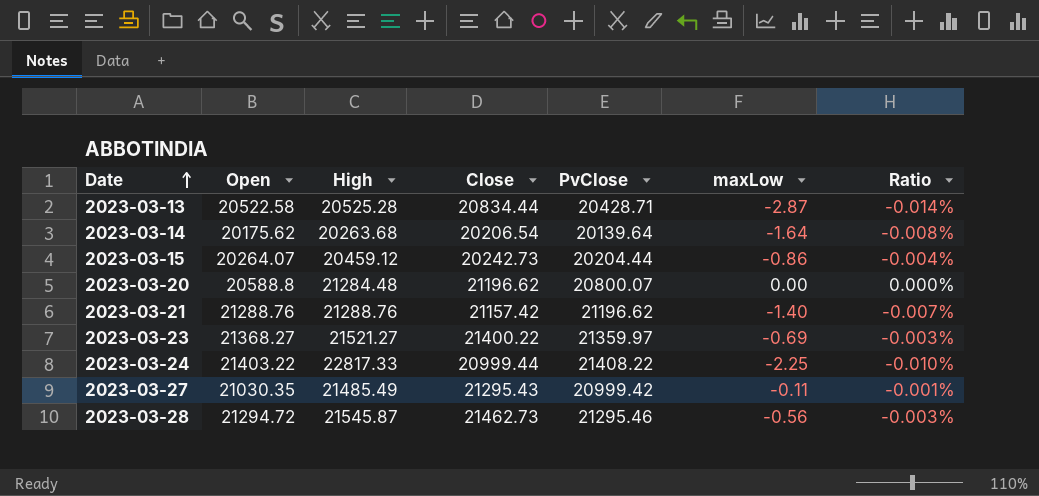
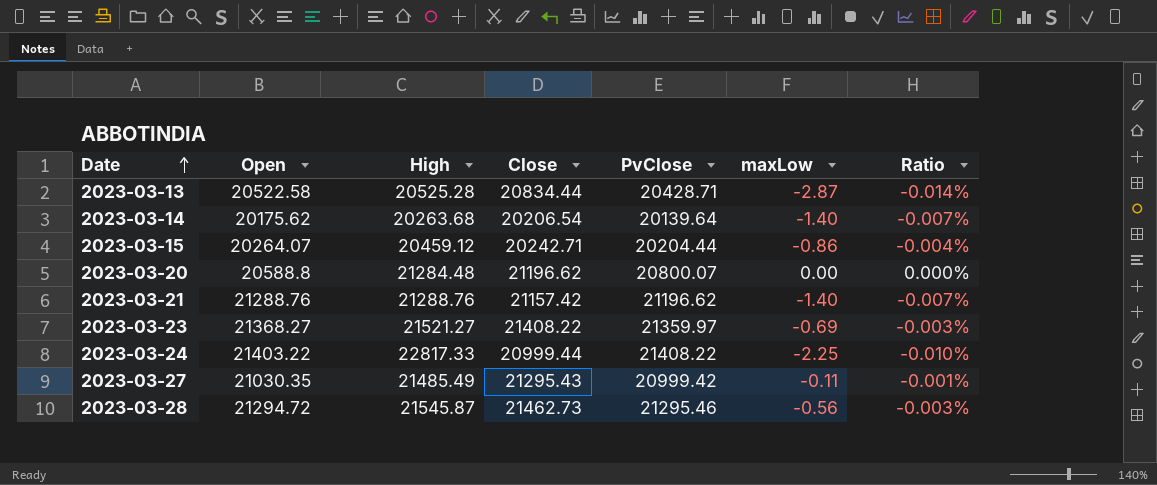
2023-03-14 | maxLow: -1.64 -> -1.40
2023-03-14 | Ratio: -0.008% -> -0.007%
2023-03-15 | Close: 20242.73 -> 20242.71
2023-03-23 | Close: 21400.22 -> 21408.22

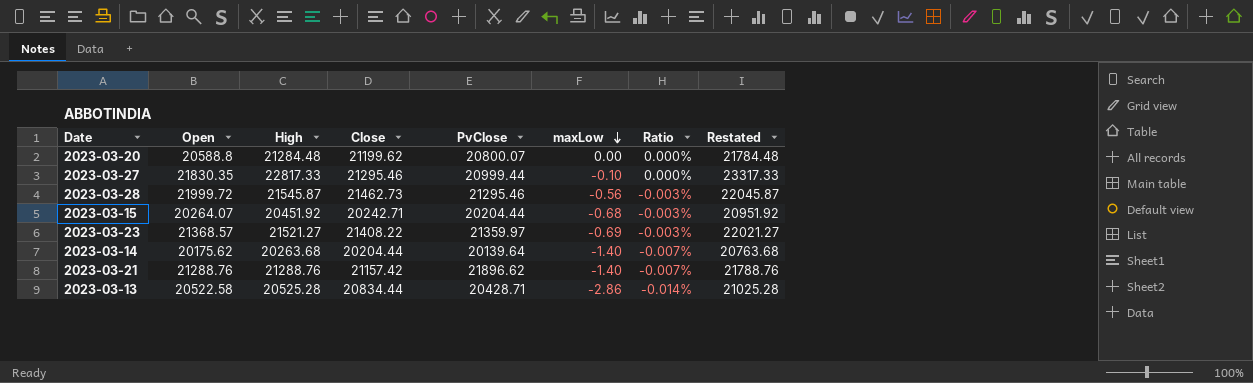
row order: Date ascending -> maxLow descending
column Restated | formula: none -> [High] + 500
row 2023-03-24: 21403.22 | 22817.33 | 20999.44 | 21408.22 | -2.25 | -0.010% -> none
2023-03-20 | Close: 21196.62 -> 21199.62
2023-03-27 | Open: 21030.35 -> 21830.35
2023-03-27 | High: 21485.49 -> 22817.33
2023-03-27 | Close: 21295.43 -> 21295.46
2023-03-27 | PvClose: 20999.42 -> 20999.44
2023-03-27 | maxLow: -0.11 -> -0.10
2023-03-27 | Ratio: -0.001% -> 0.000%
2023-03-28 | Open: 21294.72 -> 21999.72
2023-03-15 | High: 20459.12 -> 20451.92
2023-03-15 | maxLow: -0.86 -> -0.68
2023-03-15 | Ratio: -0.004% -> -0.003%
2023-03-23 | Open: 21368.27 -> 21368.57
2023-03-14 | Close: 20206.54 -> 20204.44
2023-03-21 | PvClose: 21196.62 -> 21896.62
2023-03-13 | maxLow: -2.87 -> -2.86

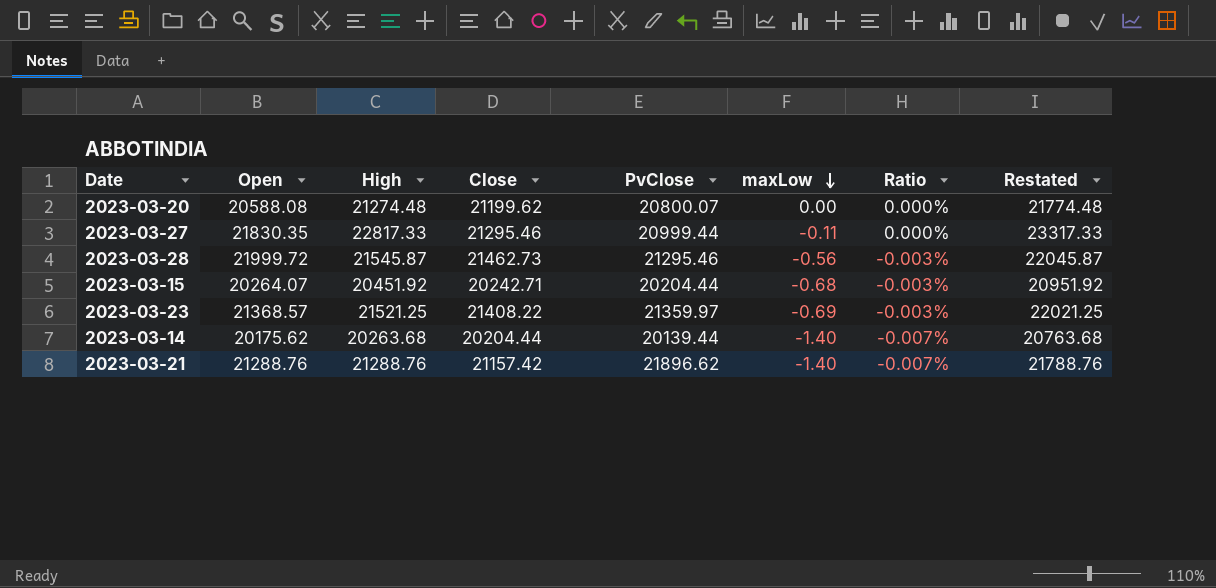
row 2023-03-13: 20522.58 | 20525.28 | 20834.44 | 20428.71 | -2.86 | -0.014% | 21025.28 -> none
2023-03-20 | Open: 20588.8 -> 20588.08
2023-03-20 | High: 21284.48 -> 21274.48
2023-03-20 | Restated: 21784.48 -> 21774.48
2023-03-27 | maxLow: -0.10 -> -0.11
2023-03-23 | High: 21521.27 -> 21521.25
2023-03-23 | Restated: 22021.27 -> 22021.25
2023-03-14 | PvClose: 20139.64 -> 20139.44

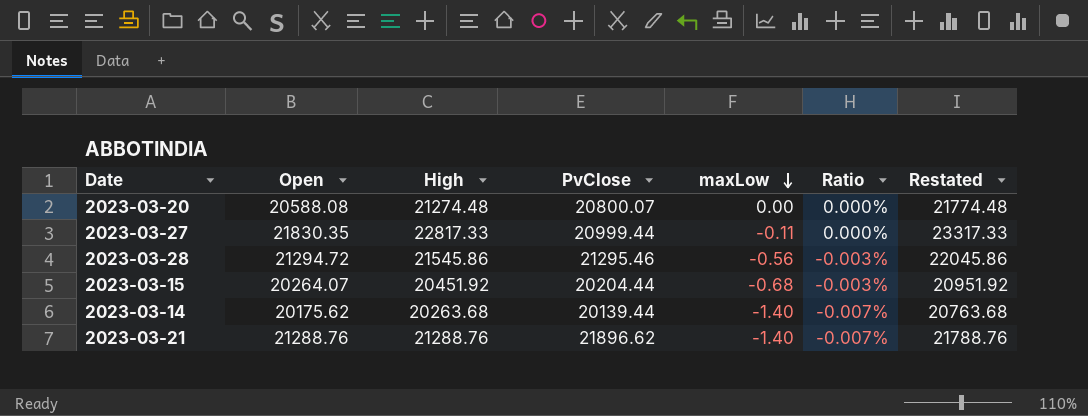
column Close | position: 4 -> none
row 2023-03-23: 21368.57 | 21521.25 | 21408.22 | 21359.97 | -0.69 | -0.003% | 22021.25 -> none
2023-03-28 | Open: 21999.72 -> 21294.72
2023-03-28 | High: 21545.87 -> 21545.86
2023-03-28 | Restated: 22045.87 -> 22045.86

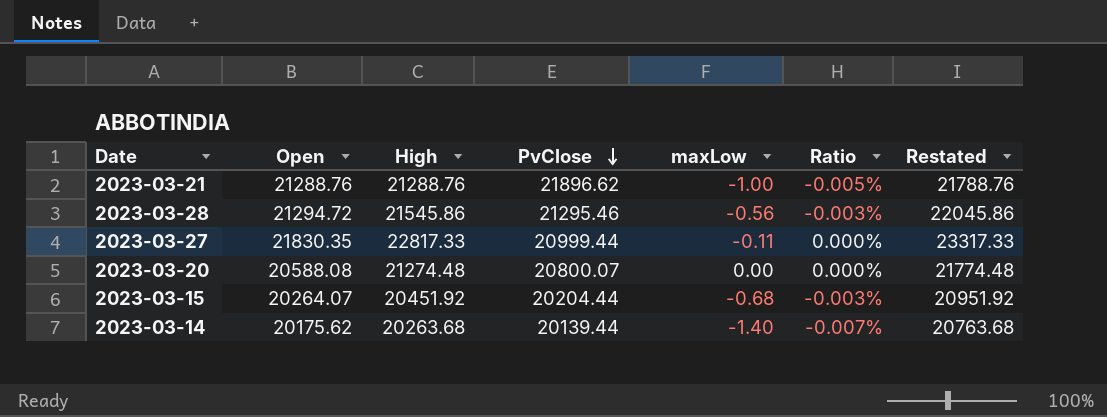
row order: maxLow descending -> PvClose descending
2023-03-21 | maxLow: -1.40 -> -1.00
2023-03-21 | Ratio: -0.007% -> -0.005%

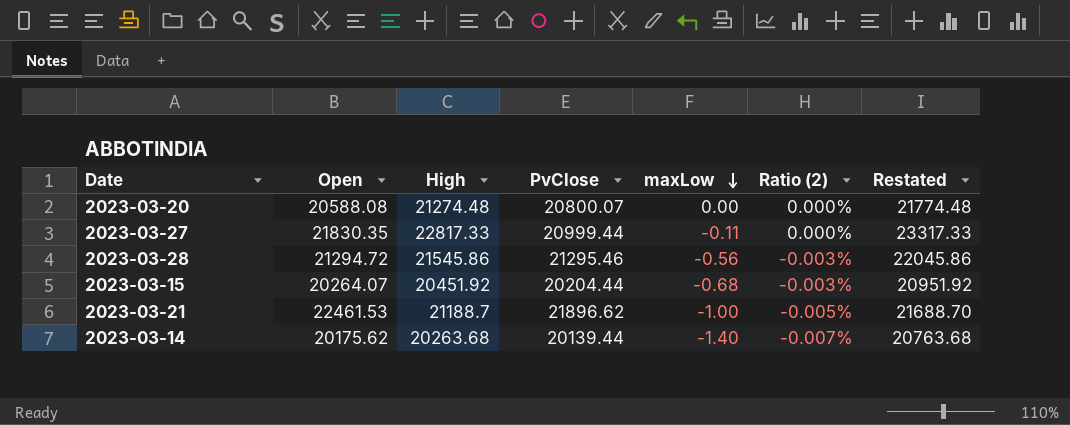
row order: PvClose descending -> maxLow descending
column name: Ratio -> Ratio (2)
2023-03-21 | Open: 21288.76 -> 22461.53
2023-03-21 | High: 21288.76 -> 21188.7
2023-03-21 | Restated: 21788.76 -> 21688.70

